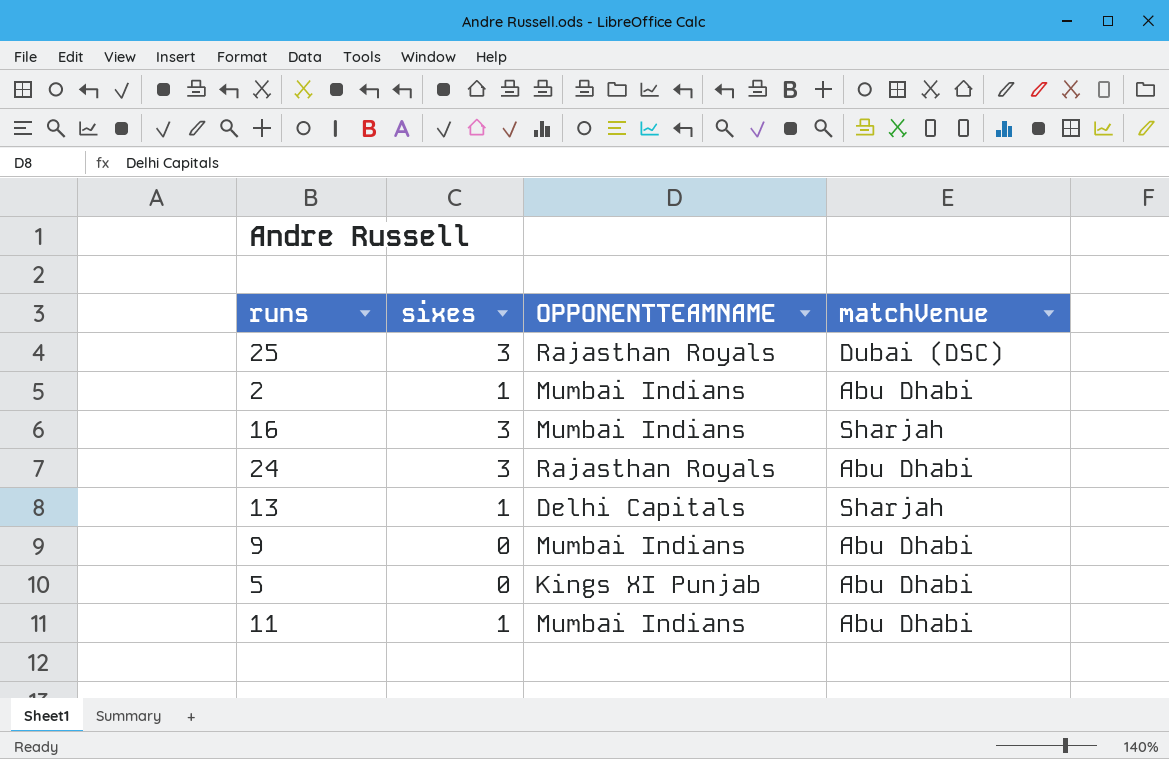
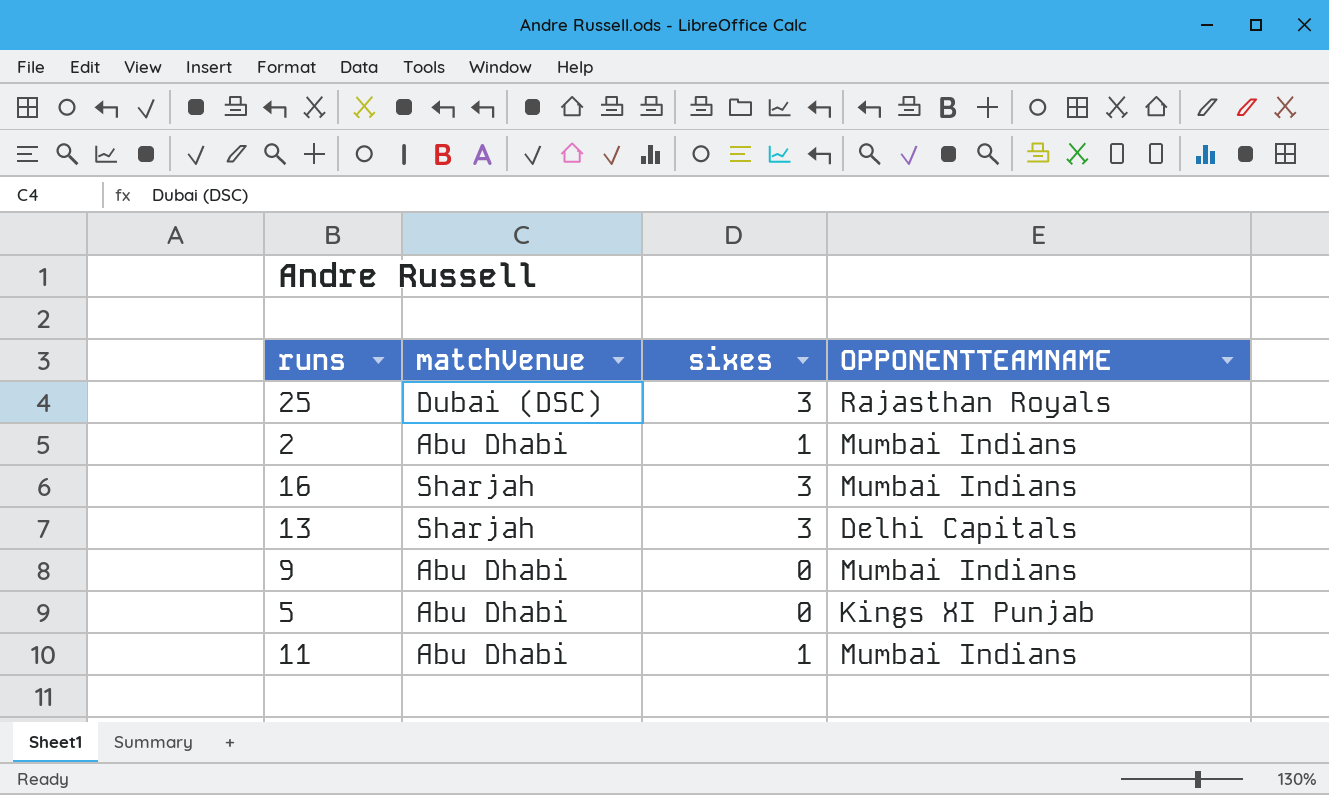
column matchVenue | position: 4 -> 2
row 24: 3 | Rajasthan Royals | Abu Dhabi -> none
13 | sixes: 1 -> 3

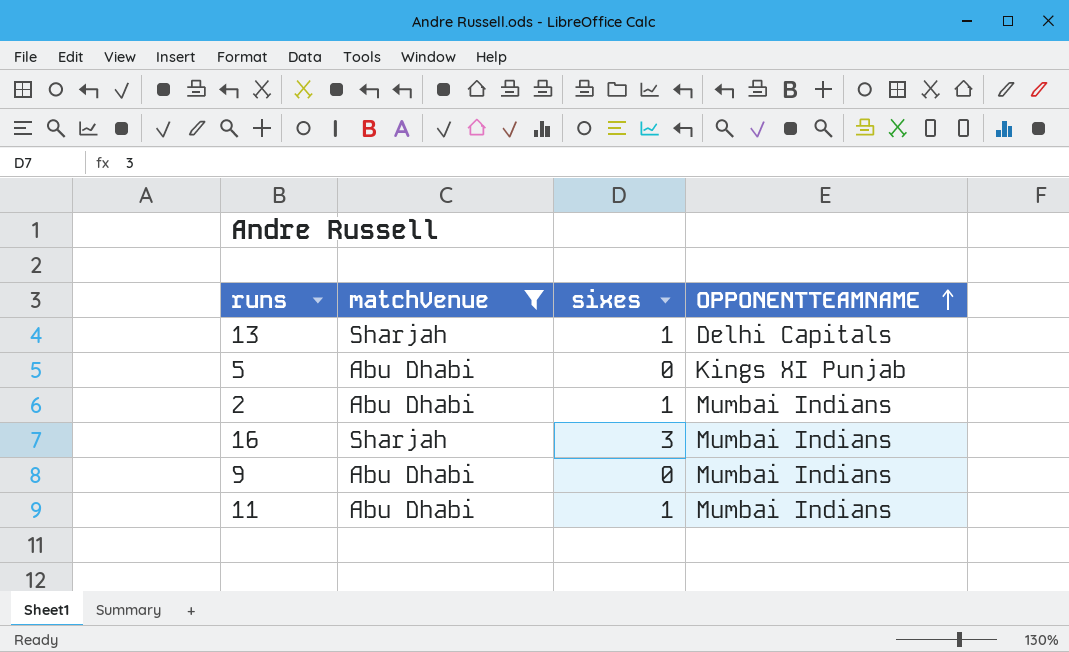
filter: none -> matchVenue != Dubai (DSC)
row order: none -> OPPONENTTEAMNAME ascending
13 | sixes: 3 -> 1

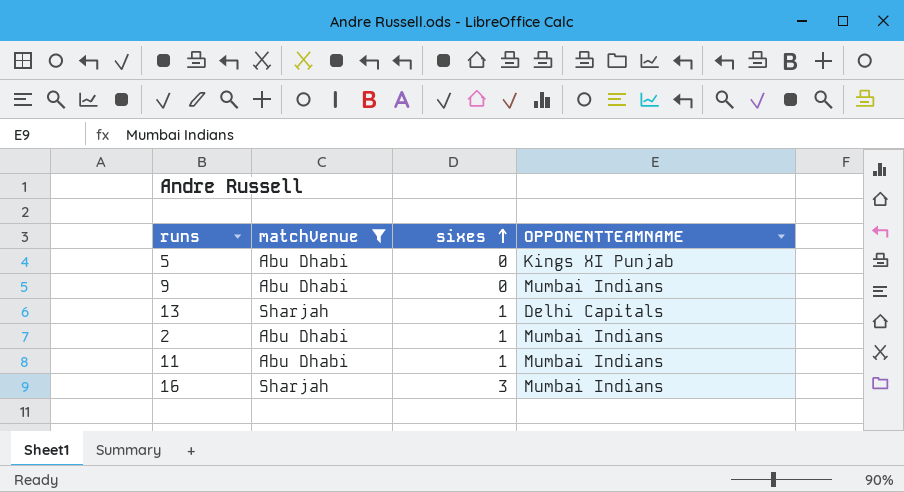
row order: OPPONENTTEAMNAME ascending -> sixes ascending

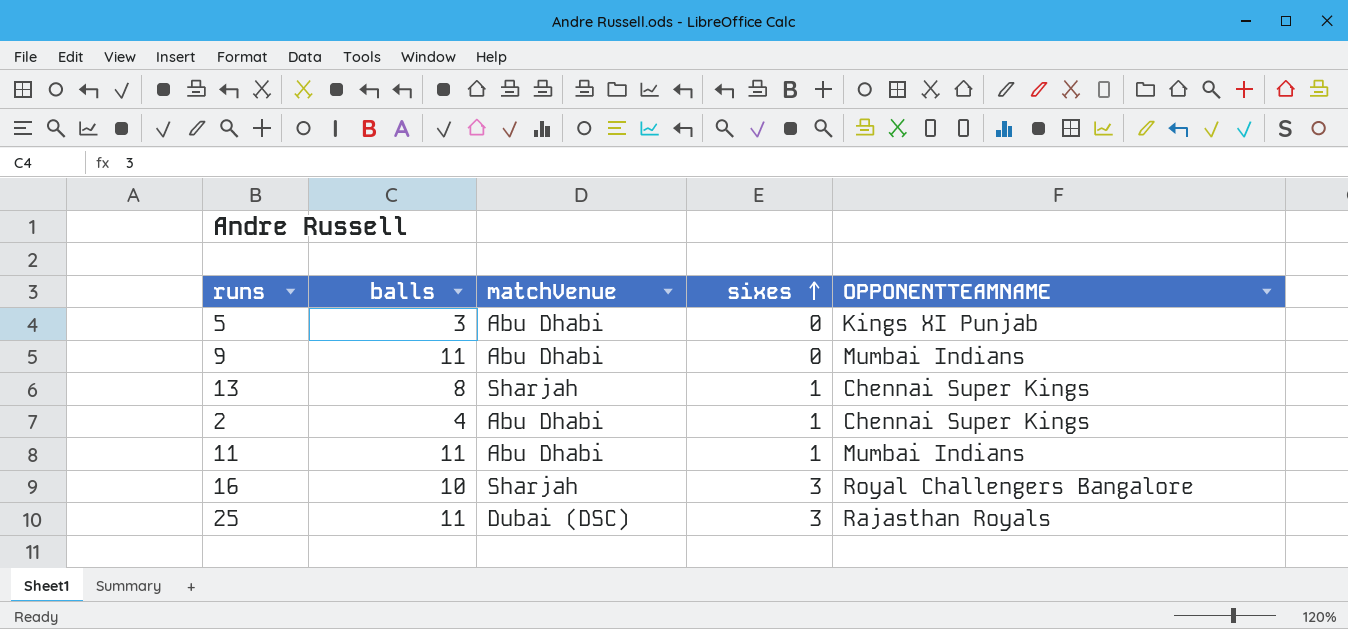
filter: matchVenue != Dubai (DSC) -> none
column balls | position: none -> 2
13 | OPPONENTTEAMNAME: Delhi Capitals -> Chennai Super Kings
2 | OPPONENTTEAMNAME: Mumbai Indians -> Chennai Super Kings
16 | OPPONENTTEAMNAME: Mumbai Indians -> Royal Challengers Bangalore

